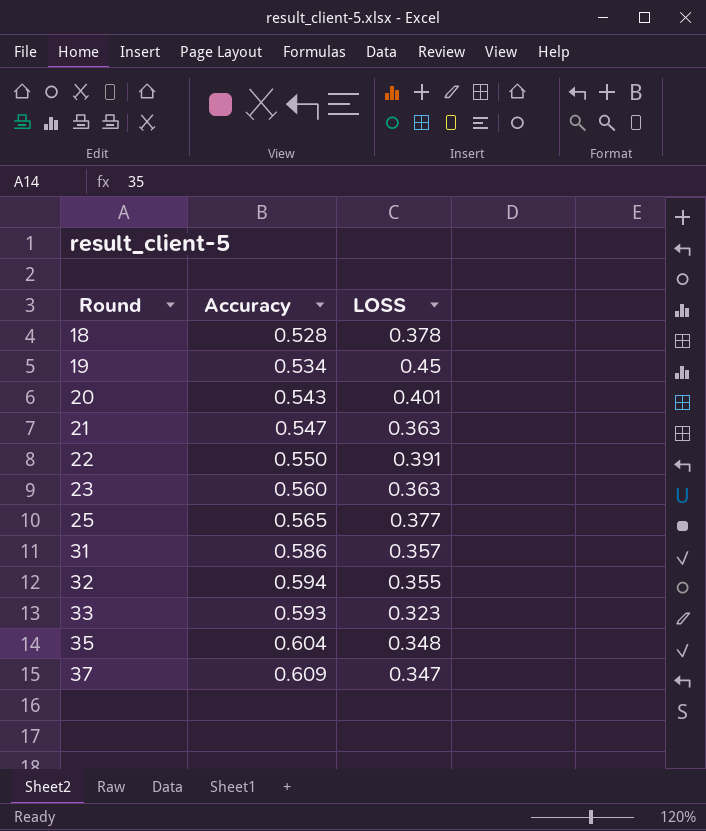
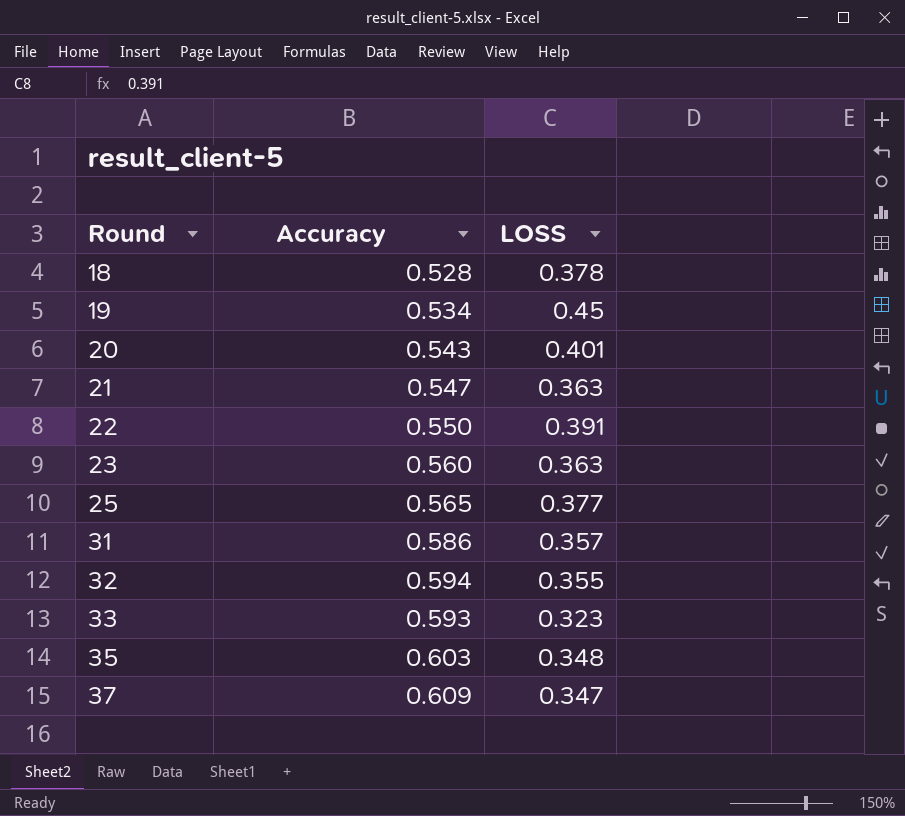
35 | Accuracy: 0.604 -> 0.603

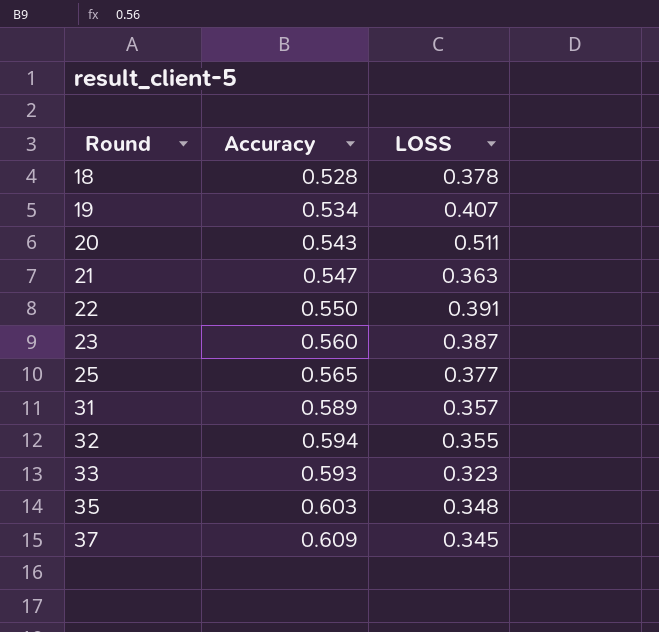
19 | LOSS: 0.45 -> 0.407
20 | LOSS: 0.401 -> 0.511
23 | LOSS: 0.363 -> 0.387
31 | Accuracy: 0.586 -> 0.589
37 | LOSS: 0.347 -> 0.345

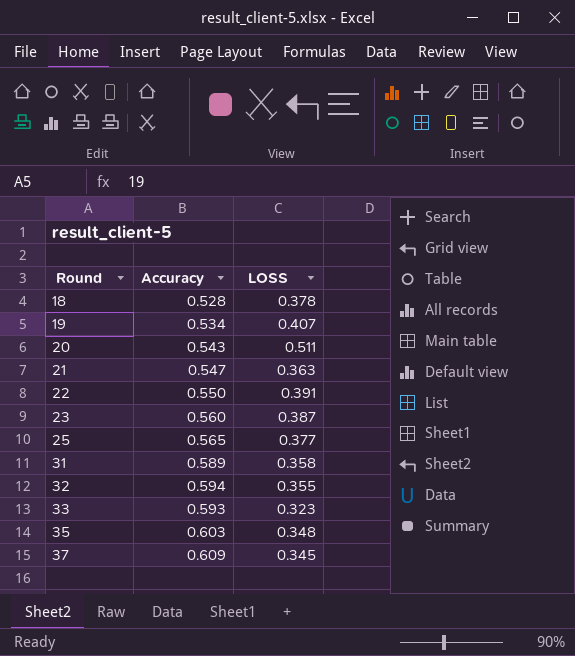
31 | LOSS: 0.357 -> 0.358

